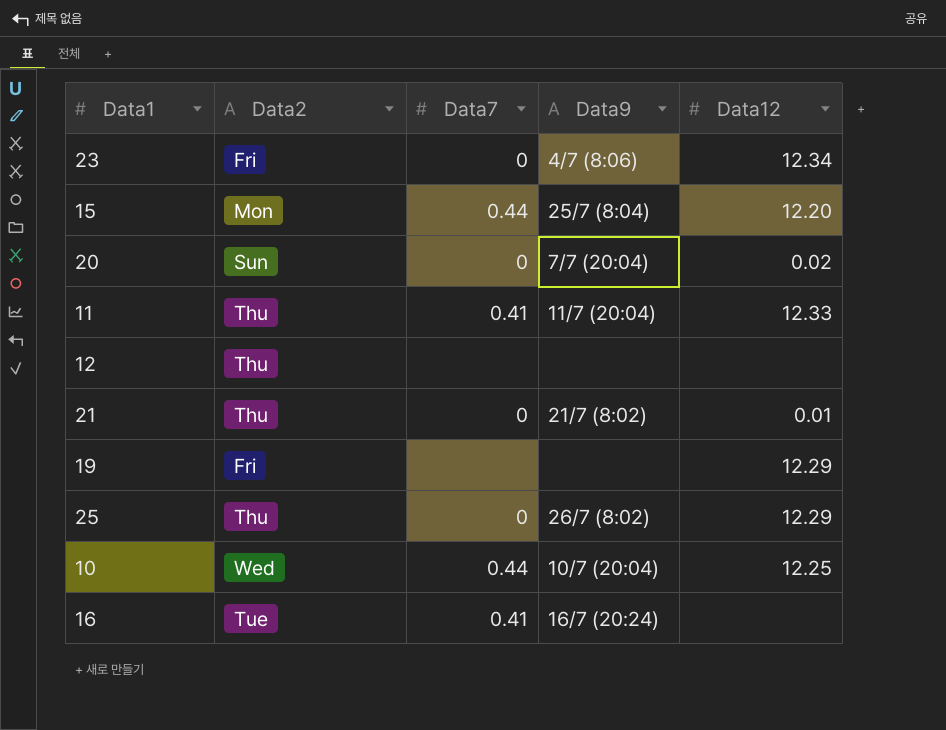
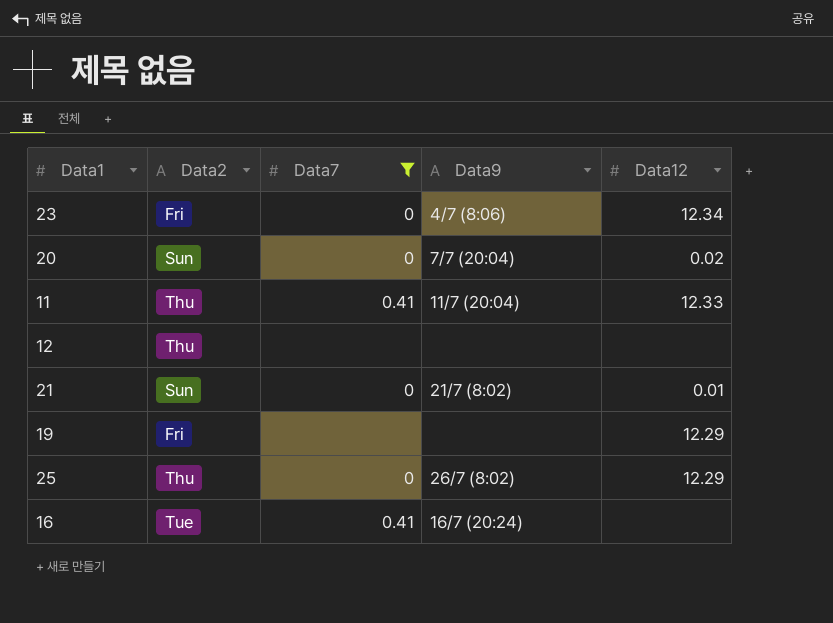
filter: none -> Data7 != 0.44
21 | Data2: Thu -> Sun

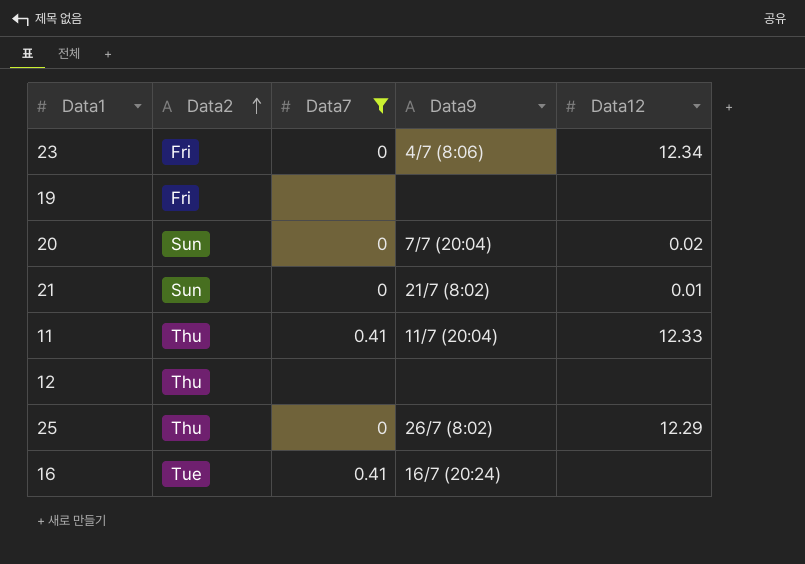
row order: none -> Data2 ascending
19 | Data12: 12.29 -> none

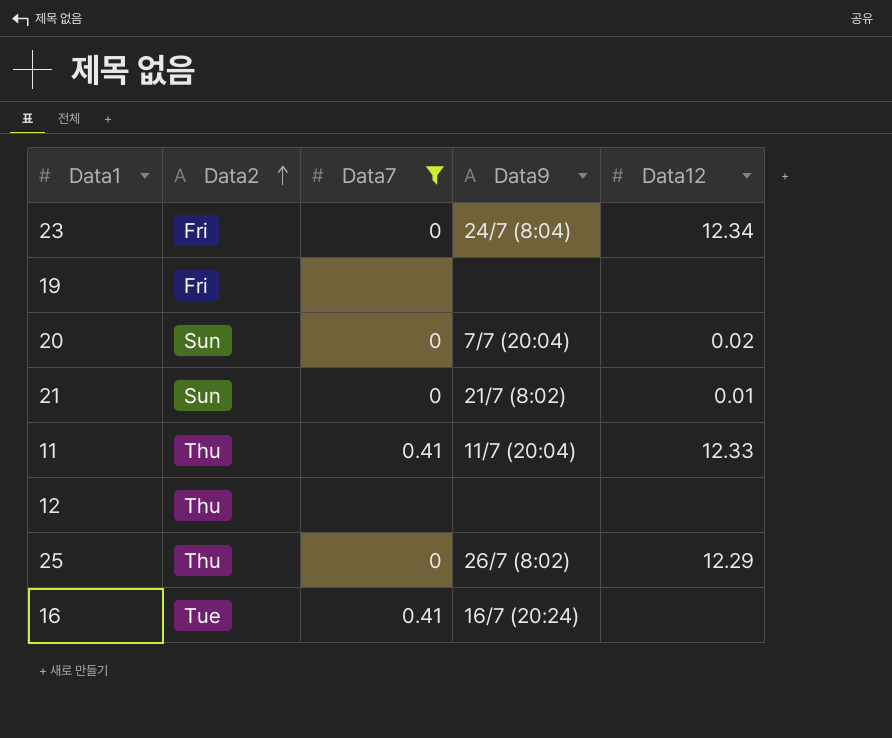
23 | Data9: 4/7 (8:06) -> 24/7 (8:04)

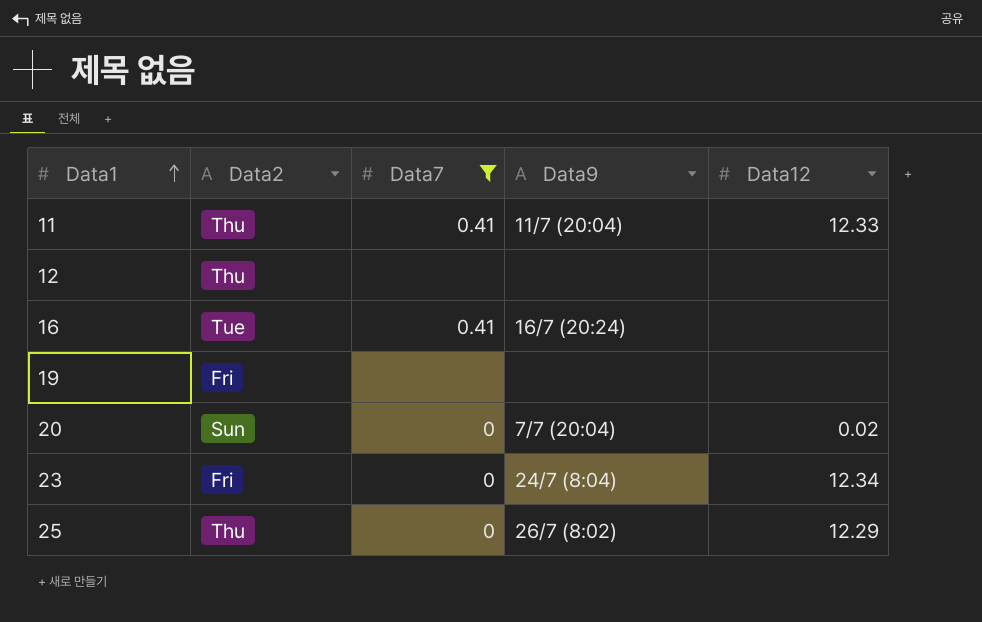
row order: Data2 ascending -> Data1 ascending
row 21: Sun | 0 | 21/7 (8:02) | 0.01 -> none

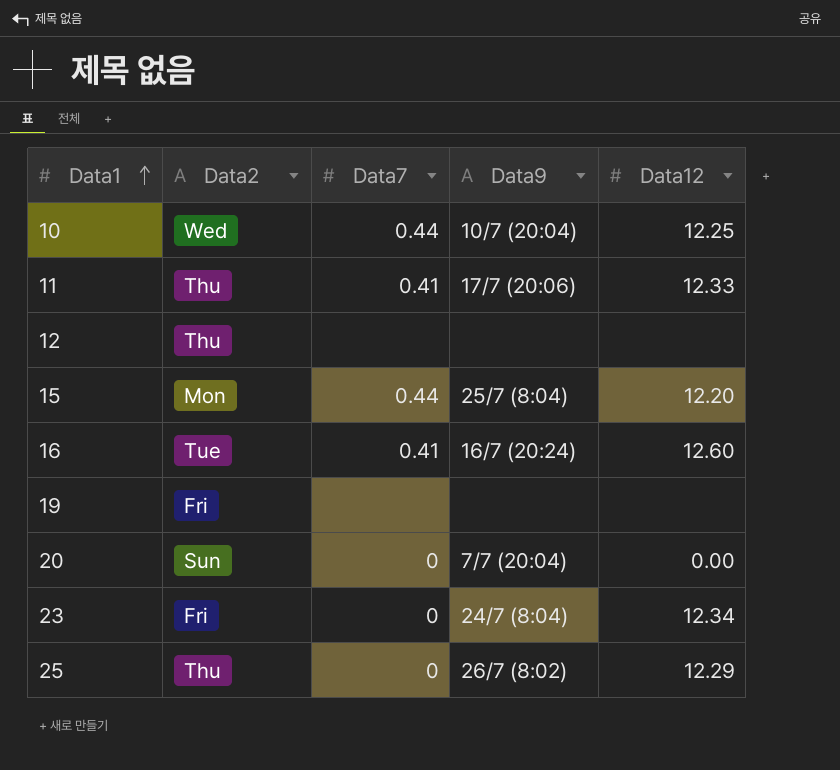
filter: Data7 != 0.44 -> none
11 | Data9: 11/7 (20:04) -> 17/7 (20:06)
16 | Data12: none -> 12.60
20 | Data12: 0.02 -> 0.00

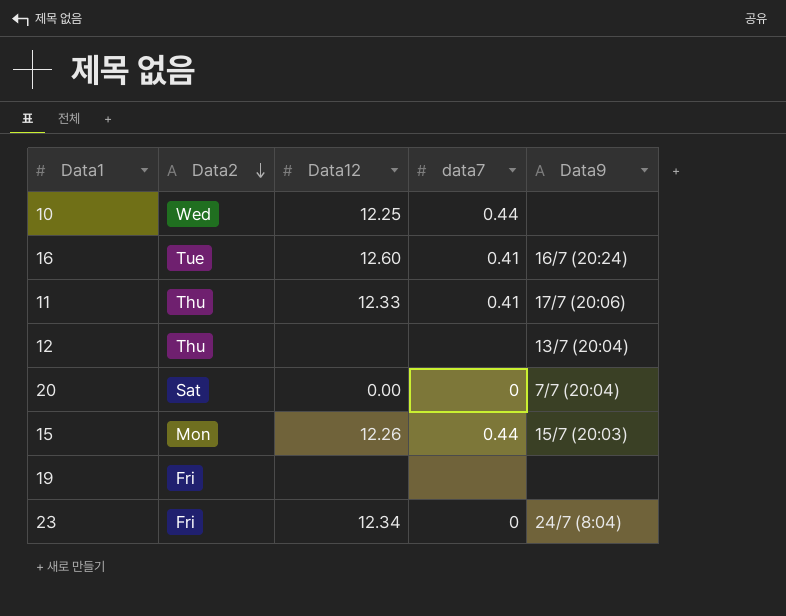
row order: Data1 ascending -> Data2 descending
column Data12 | position: 5 -> 3
column name: Data7 -> data7
row 25: Thu | 0 | 26/7 (8:02) | 12.29 -> none
10 | Data9: 10/7 (20:04) -> none
12 | Data9: none -> 13/7 (20:04)
20 | Data2: Sun -> Sat
15 | Data12: 12.20 -> 12.26
15 | Data9: 25/7 (8:04) -> 15/7 (20:03)

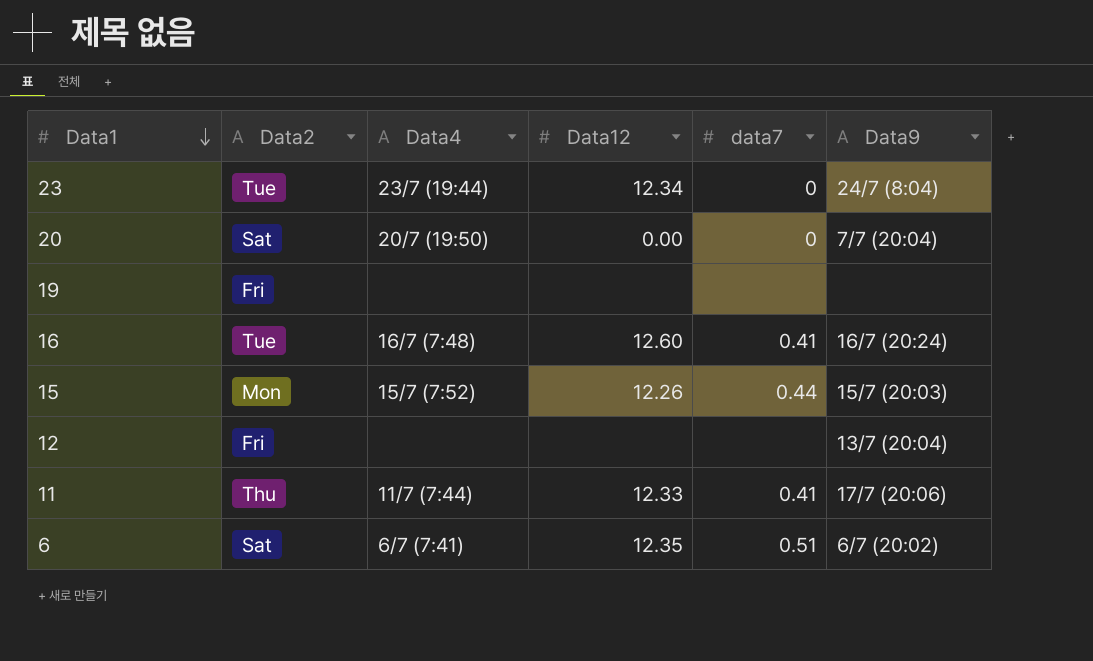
row order: Data2 descending -> Data1 descending
column Data4 | position: none -> 3
row 10: Wed | 12.25 | 0.44 | none -> none
23 | Data2: Fri -> Tue
12 | Data2: Thu -> Fri
row 6: none -> Sat | 6/7 (7:41) | 12.35 | 0.51 | 6/7 (20:02)

